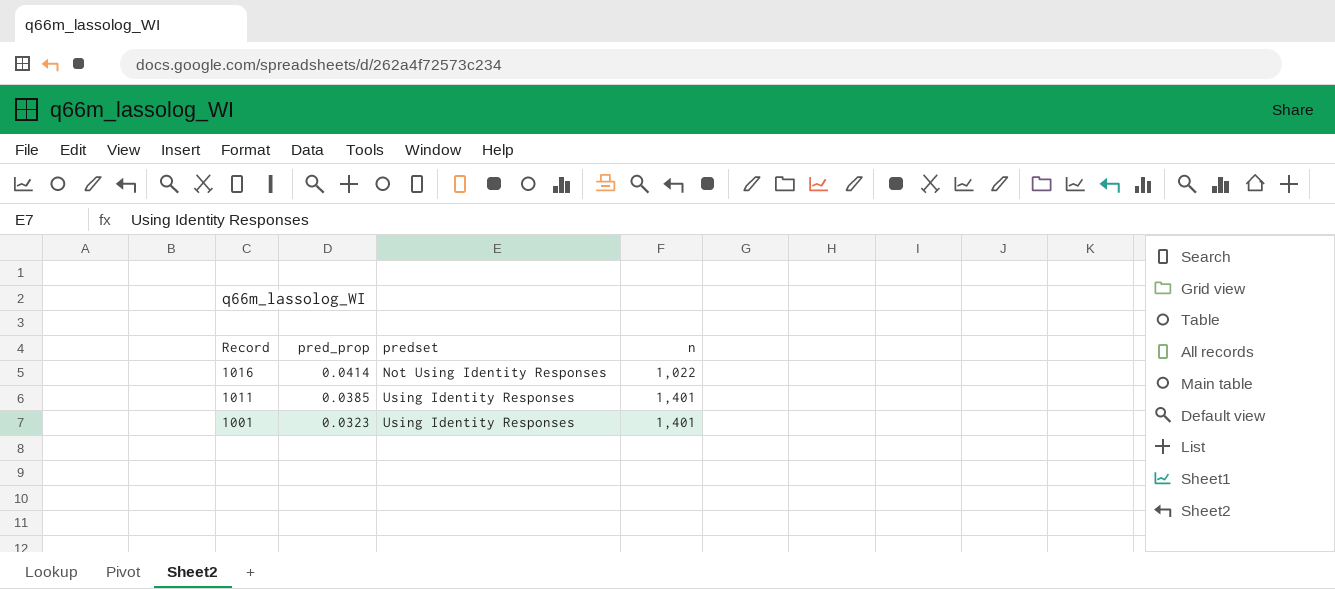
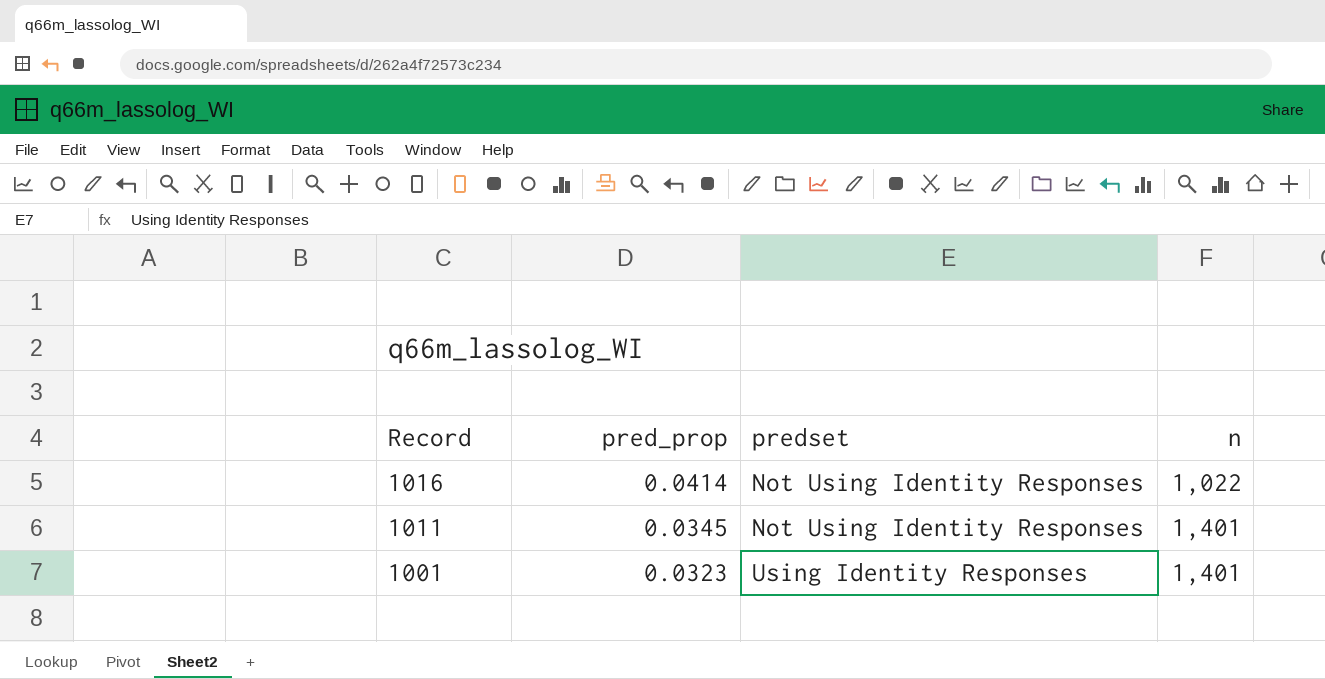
1011 | pred_prop: 0.0385 -> 0.0345
1011 | predset: Using Identity Responses -> Not Using Identity Responses

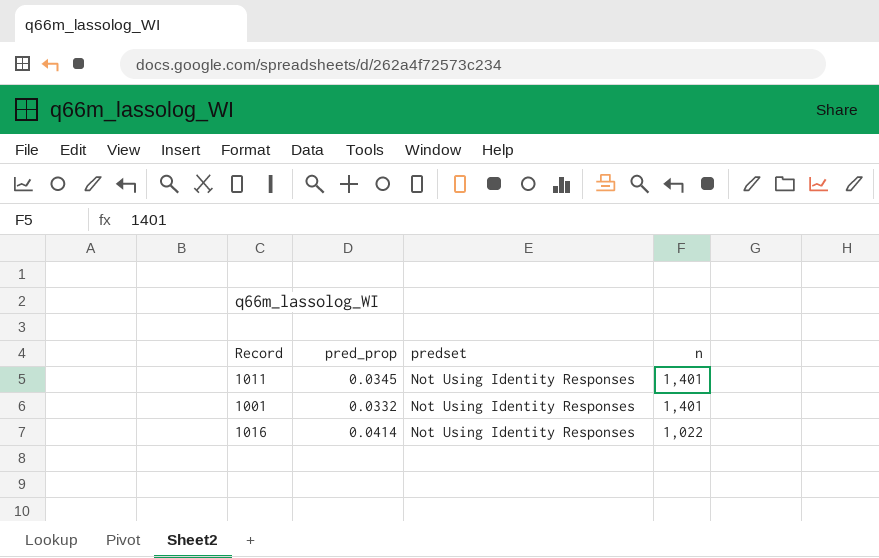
row order: Record descending -> n descending
1001 | pred_prop: 0.0323 -> 0.0332
1001 | predset: Using Identity Responses -> Not Using Identity Responses

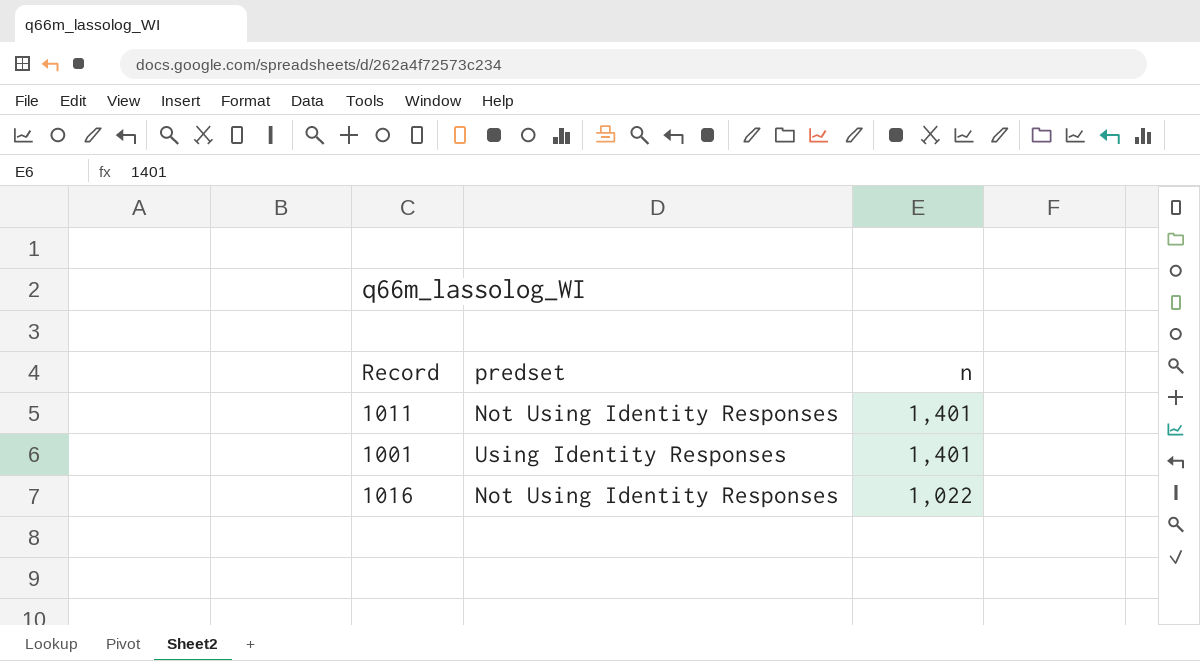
column pred_prop | position: 2 -> none
1001 | predset: Not Using Identity Responses -> Using Identity Responses

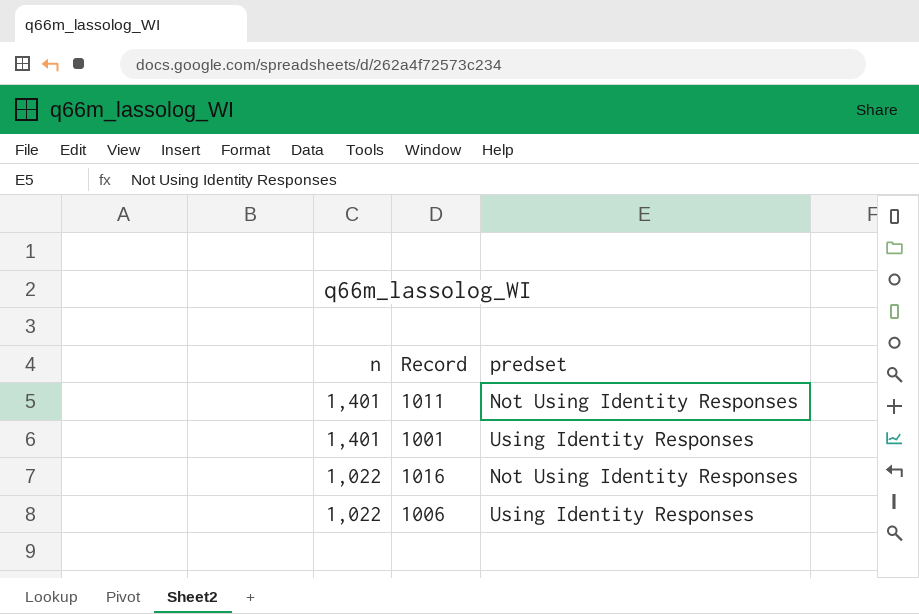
column n | position: 3 -> 1
row 1006: none -> 1,022 | Using Identity Responses

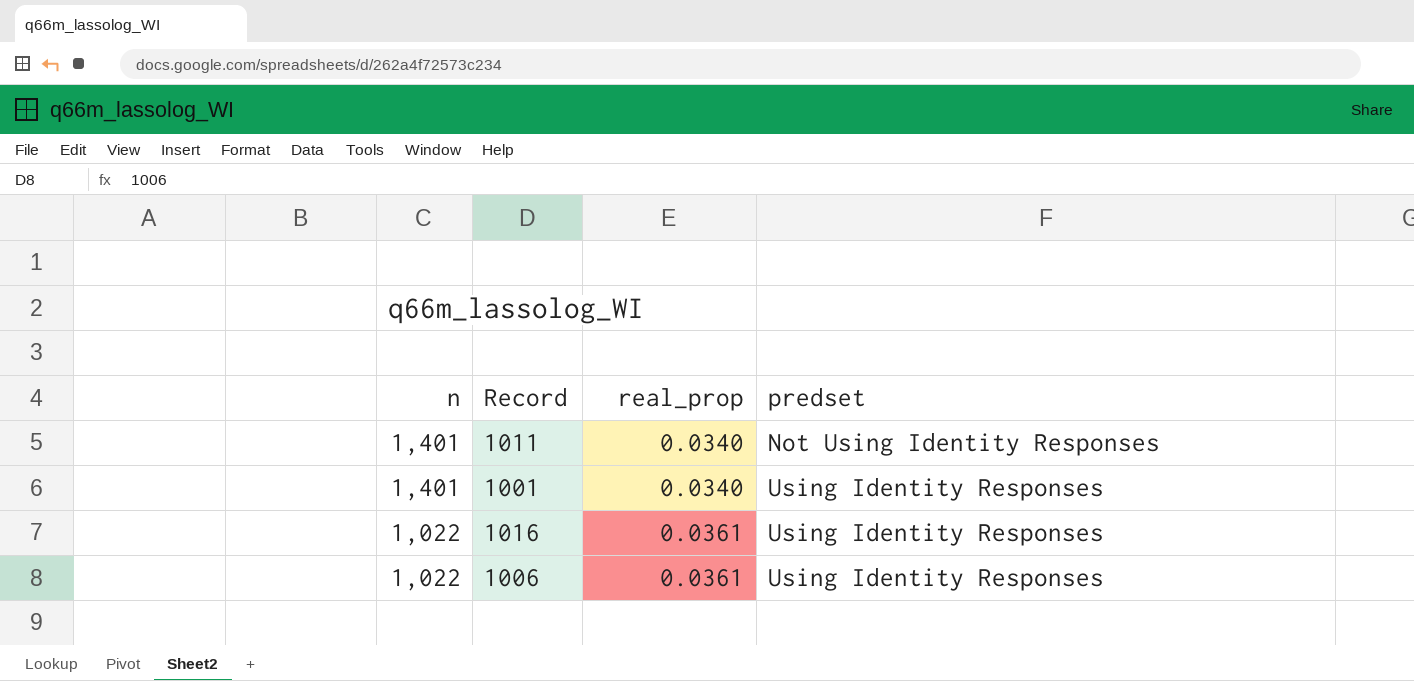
column real_prop | position: none -> 3
1016 | predset: Not Using Identity Responses -> Using Identity Responses

